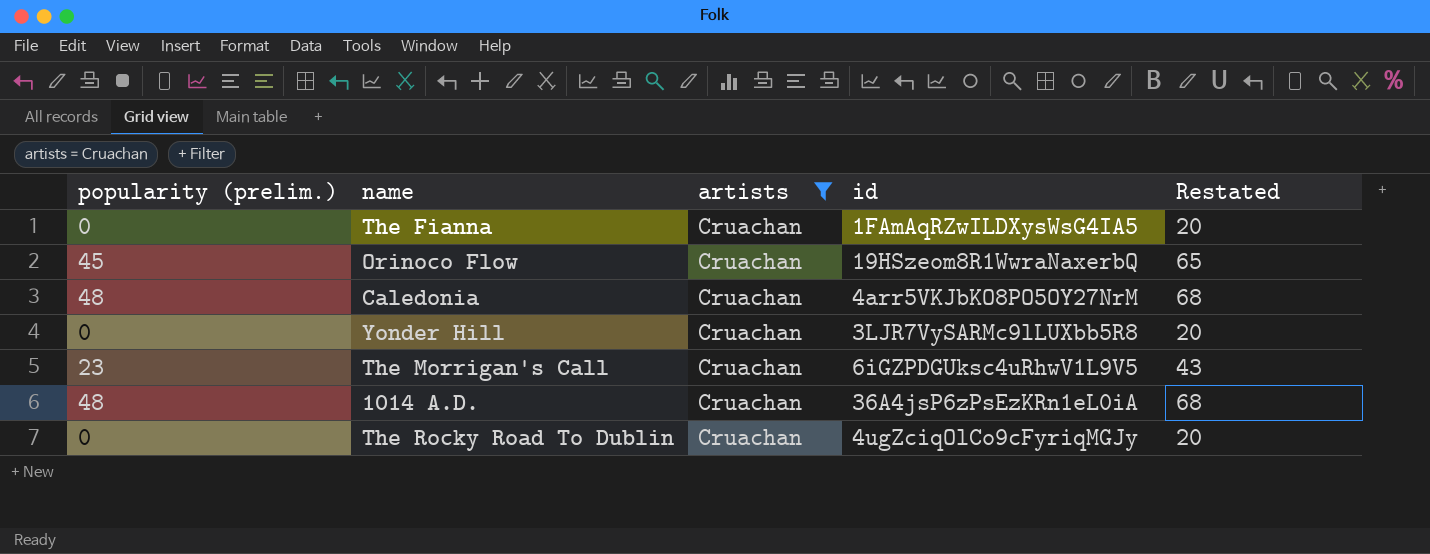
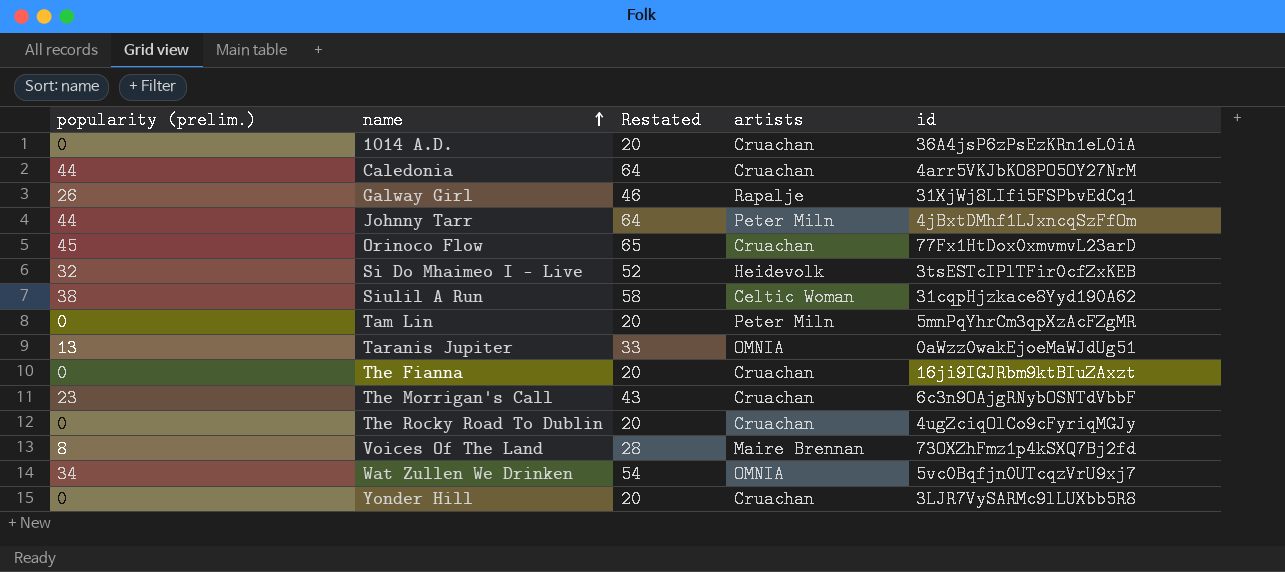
filter: artists = Cruachan -> none
row order: none -> name ascending
column Restated | position: 5 -> 3
1014 A.D. | popularity (prelim.): 48 -> 0
1014 A.D. | Restated: 68 -> 20
Caledonia | popularity (prelim.): 48 -> 44
Caledonia | Restated: 68 -> 64
Orinoco Flow | id: 19HSzeom8R1WwraNaxerbQ -> 77Fx1HtDox0xmvmvL23arD
The Fianna | id: 1FAmAqRZwILDXysWsG4IA5 -> 16ji9IGJRbm9ktBIuZAxzt
The Morrigan's Call | id: 6iGZPDGUksc4uRhwV1L9V5 -> 6c3n9OAjgRNybOSNTdVbbF

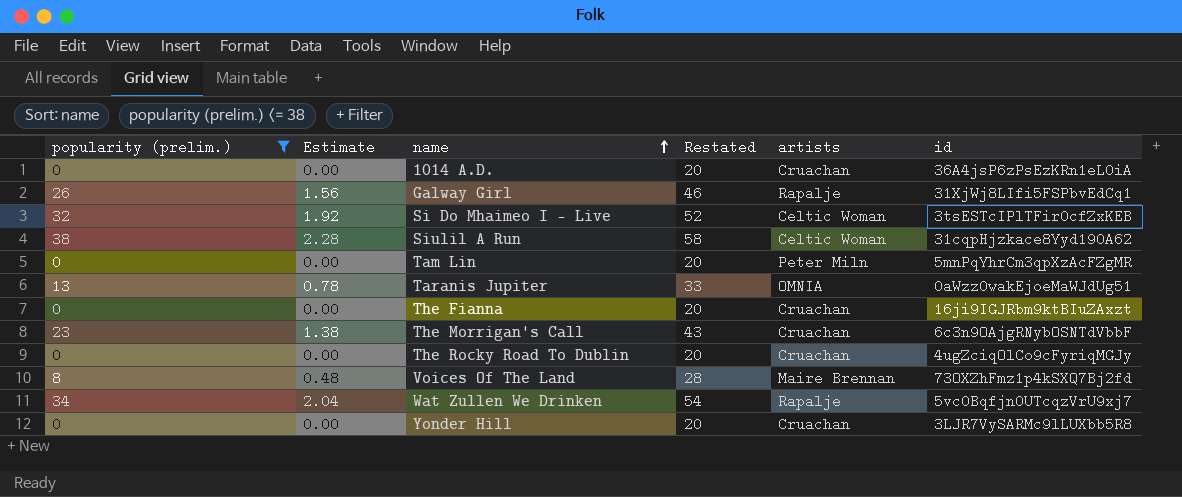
filter: none -> popularity (prelim.) <= 38
column Estimate | formula: none -> [popularity (prelim.)] * 0.06
Si Do Mhaimeo I - Live | artists: Heidevolk -> Celtic Woman
Wat Zullen We Drinken | artists: OMNIA -> Rapalje

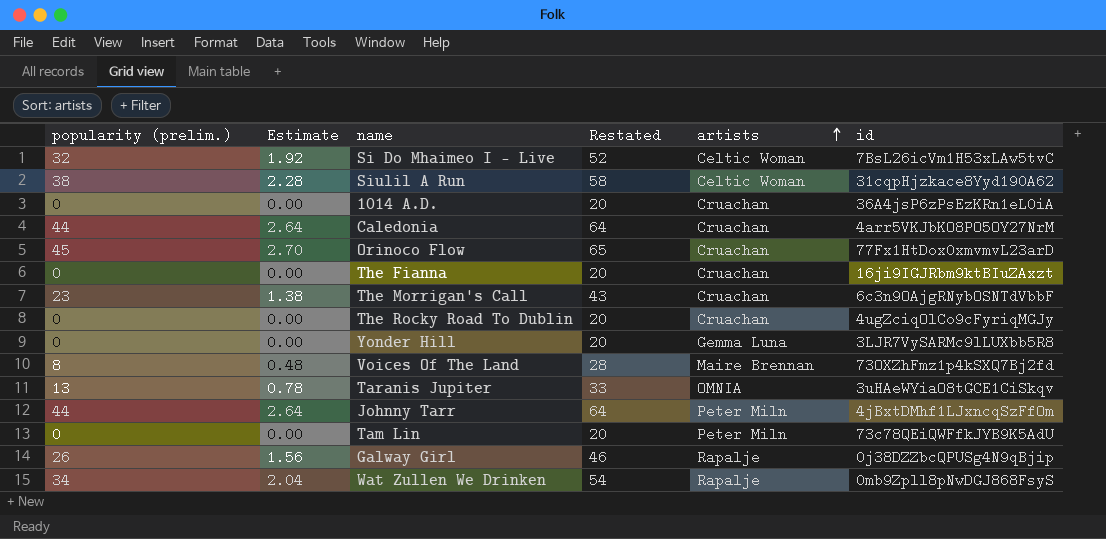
filter: popularity (prelim.) <= 38 -> none
row order: name ascending -> artists ascending
Si Do Mhaimeo I - Live | id: 3tsESTcIPlTFir0cfZxKEB -> 7BsL26icVm1H53xLAw5tvC
Yonder Hill | artists: Cruachan -> Gemma Luna
Taranis Jupiter | id: 0aWzz0wakEjoeMaWJdUg51 -> 3uHAeWYiaO8tGCE1CiSkqv
Tam Lin | id: 5mnPqYhrCm3qpXzAcFZgMR -> 73c78QEiQWFfkJYB9K5AdU
Galway Girl | id: 31XjWj8LIfi5FSPbvEdCq1 -> 0j38DZZbcQPUSg4N9qBjip
Wat Zullen We Drinken | id: 5vc0Bqfjn0UTcqzVrU9xj7 -> 0mb9Zpll8pNwDGJ868FsyS

